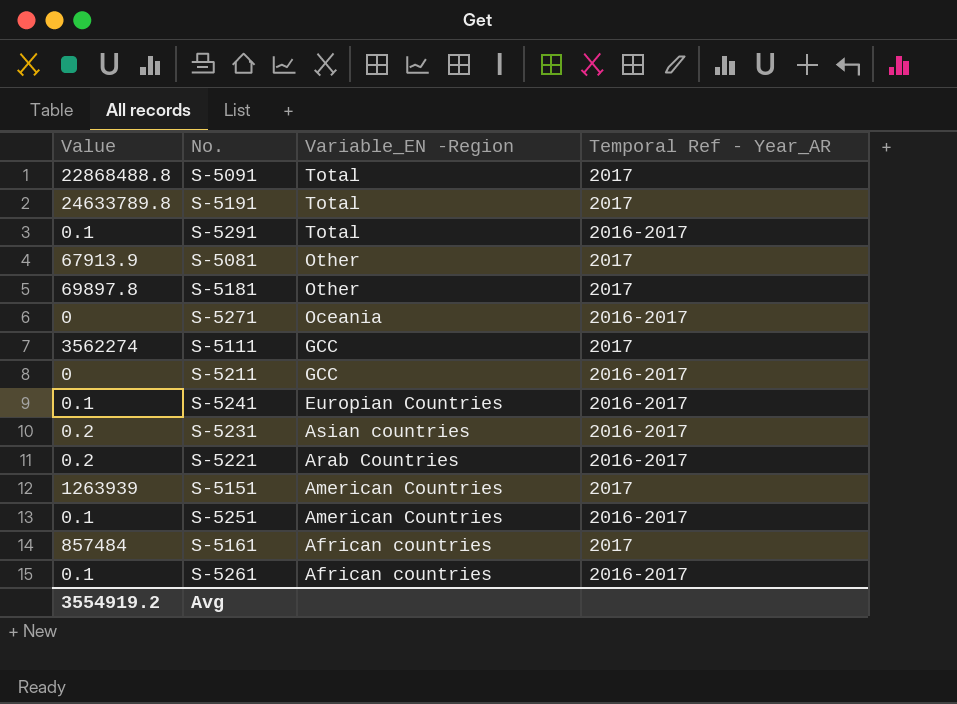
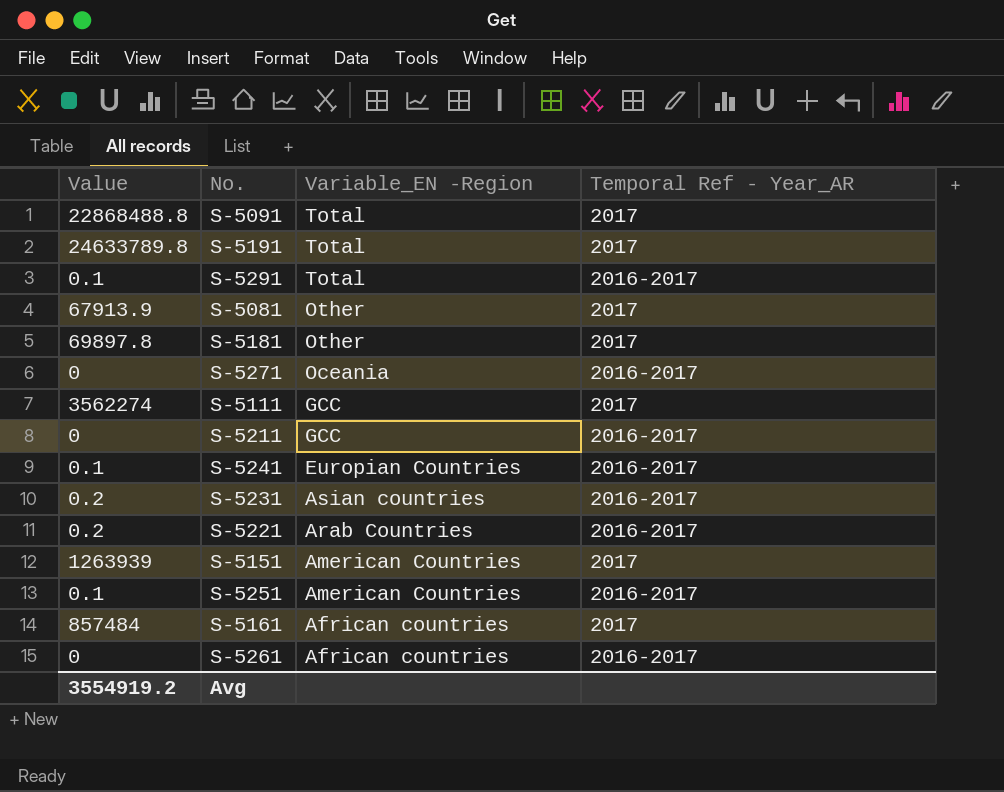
S-5261 | Value: 0.1 -> 0

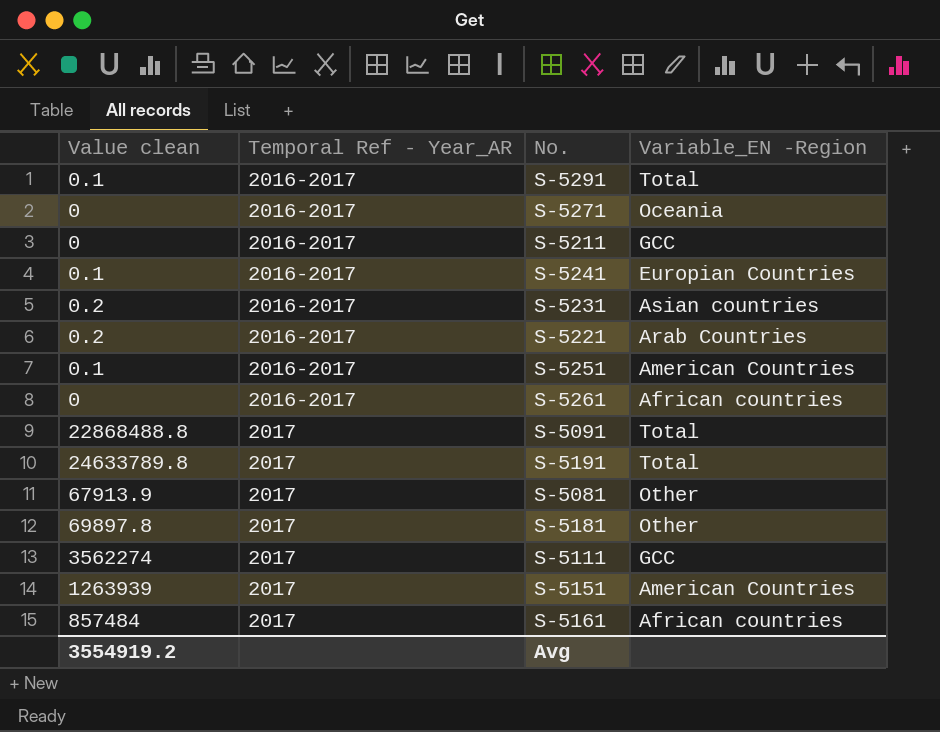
row order: Variable_EN -Region descending -> Temporal Ref - Year_AR ascending
column name: Value -> Value clean
column Temporal Ref - Year_AR | position: 4 -> 2

